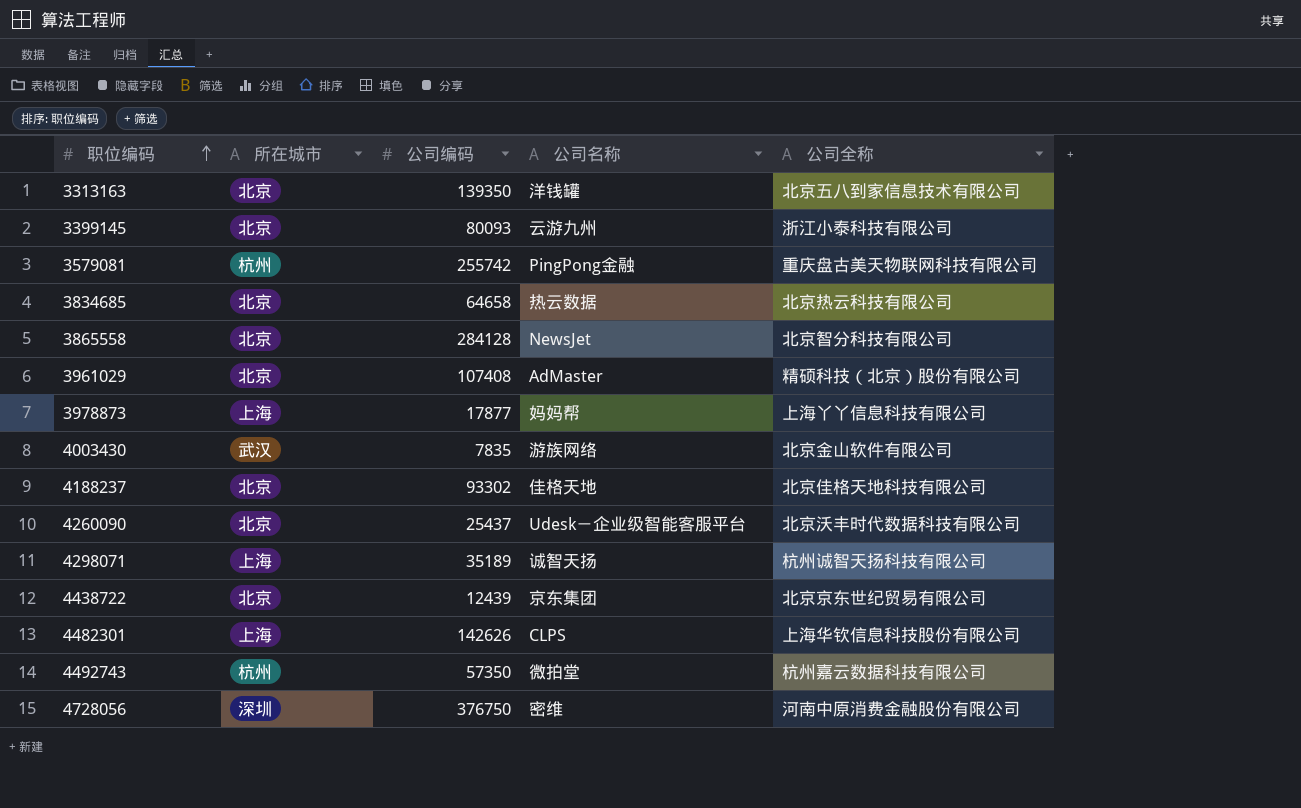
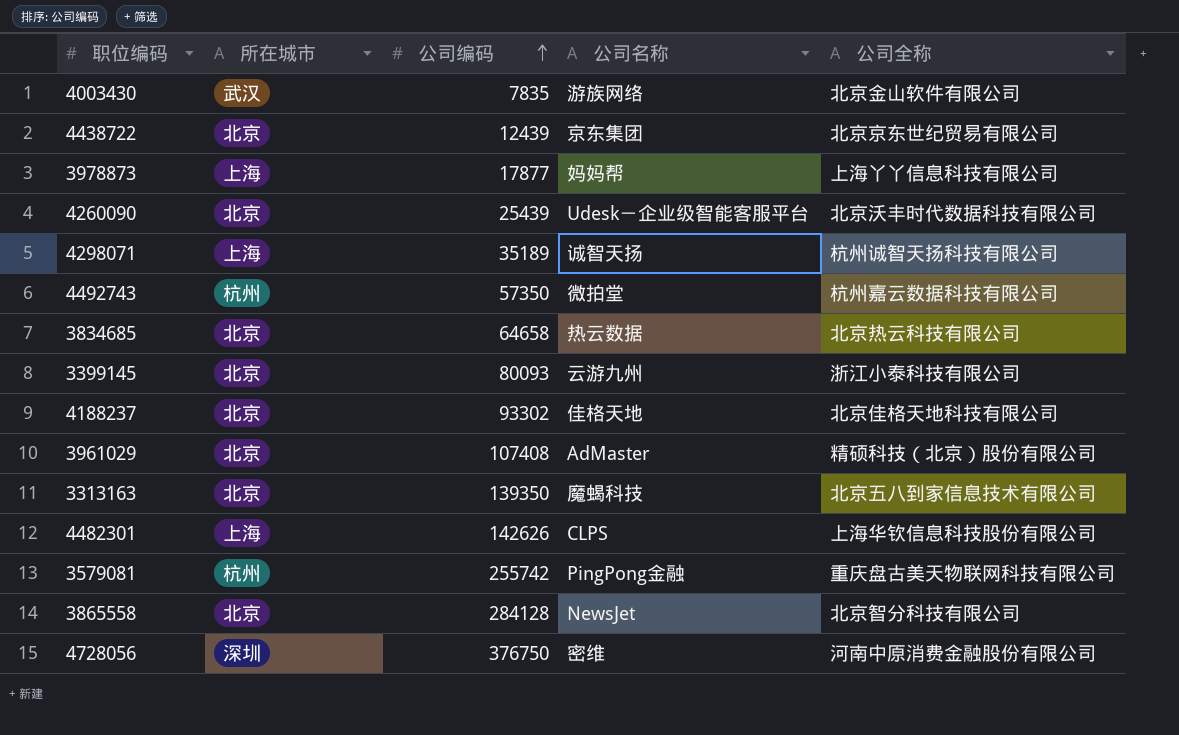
row order: 职位编码 ascending -> 公司编码 ascending
4260090 | 公司编码: 25437 -> 25439
3313163 | 公司名称: 洋钱罐 -> 魔蝎科技

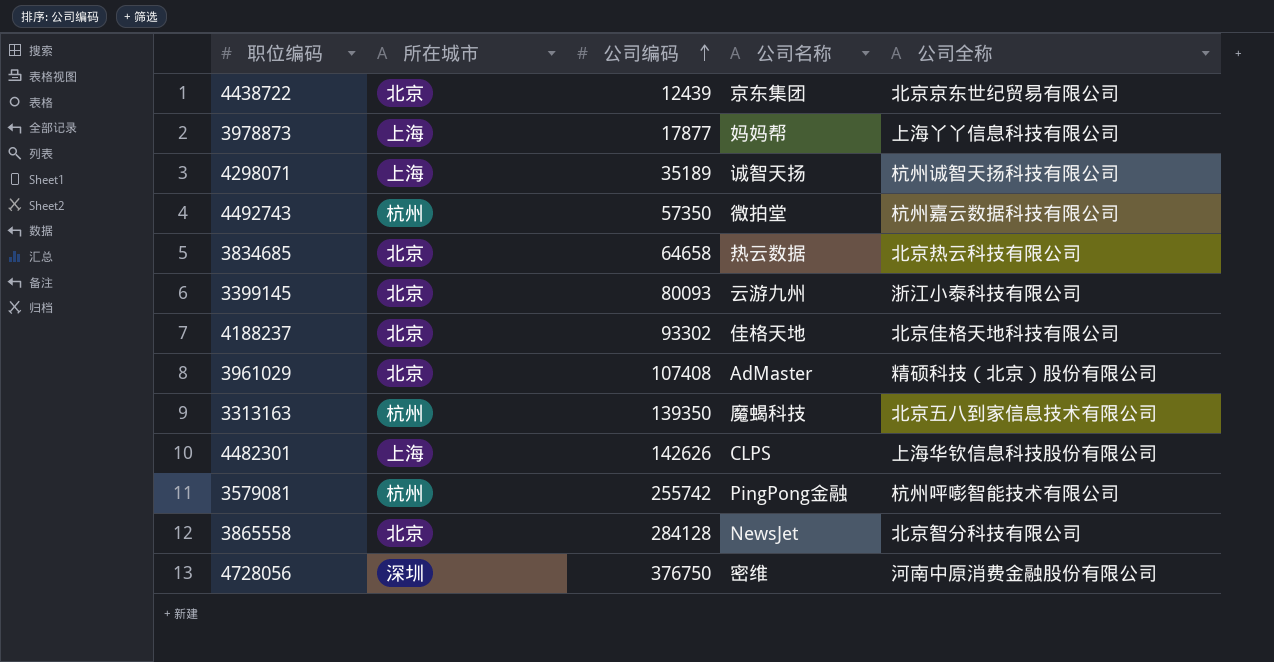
row 4003430: 武汉 | 7835 | 游族网络 | 北京金山软件有限公司 -> none
row 4260090: 北京 | 25439 | Udesk－企业级智能客服平台 | 北京沃丰时代数据科技有限公司 -> none
3313163 | 所在城市: 北京 -> 杭州
3579081 | 公司全称: 重庆盘古美天物联网科技有限公司 -> 杭州呯嘭智能技术有限公司

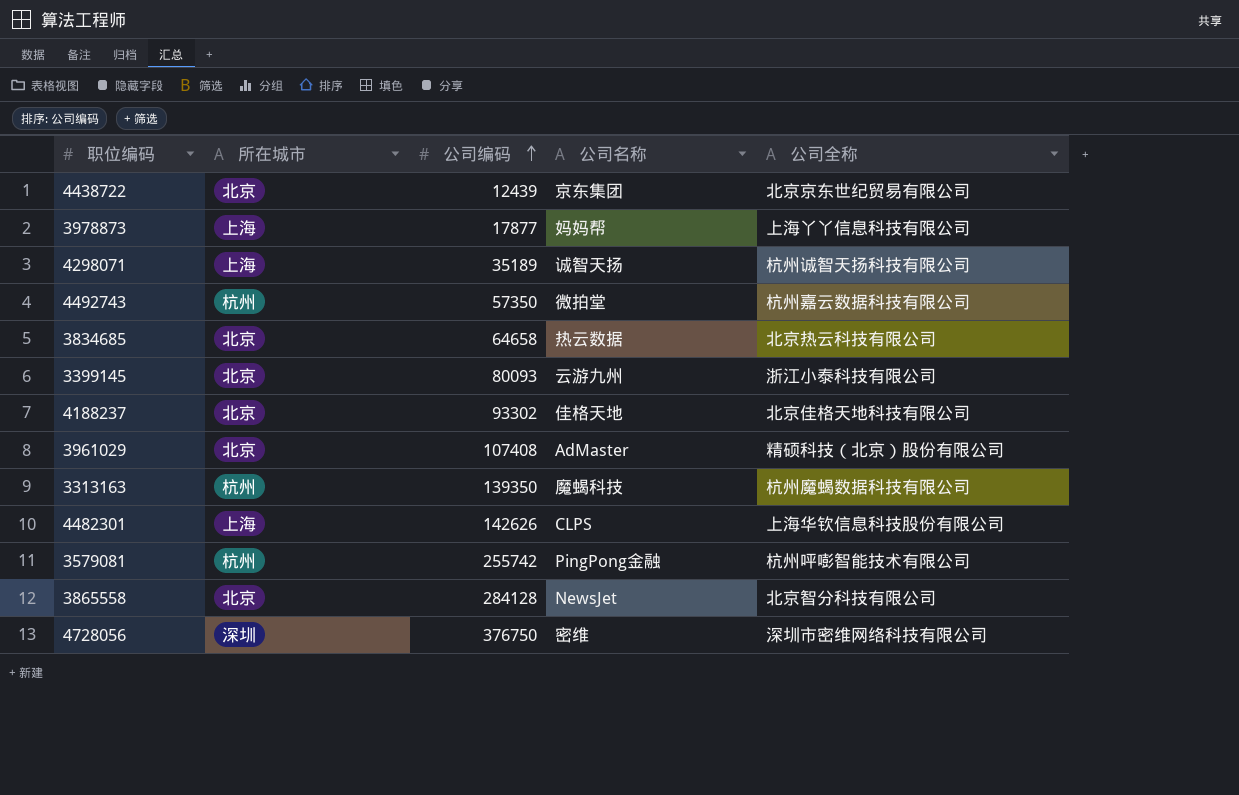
3313163 | 公司全称: 北京五八到家信息技术有限公司 -> 杭州魔蝎数据科技有限公司
4728056 | 公司全称: 河南中原消费金融股份有限公司 -> 深圳市密维网络科技有限公司

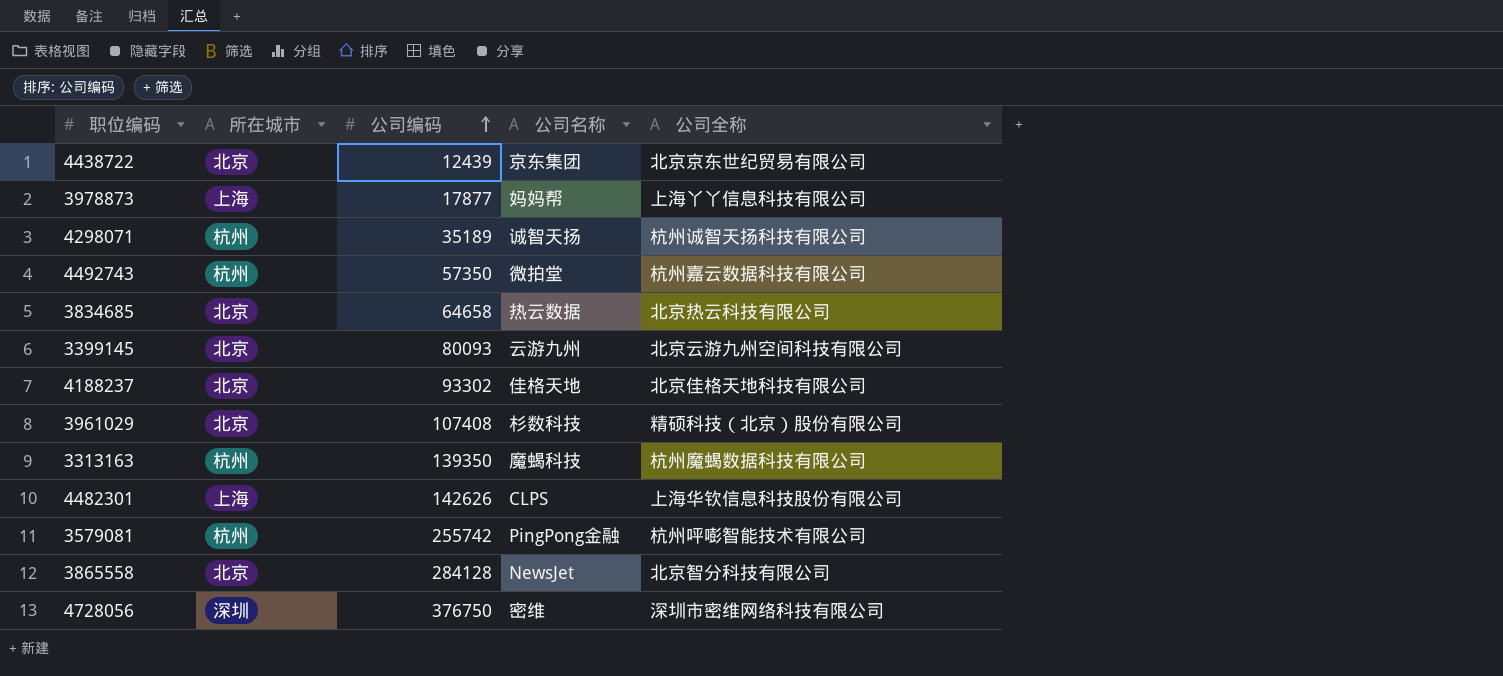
4298071 | 所在城市: 上海 -> 杭州
3399145 | 公司全称: 浙江小泰科技有限公司 -> 北京云游九州空间科技有限公司
3961029 | 公司名称: AdMaster -> 杉数科技

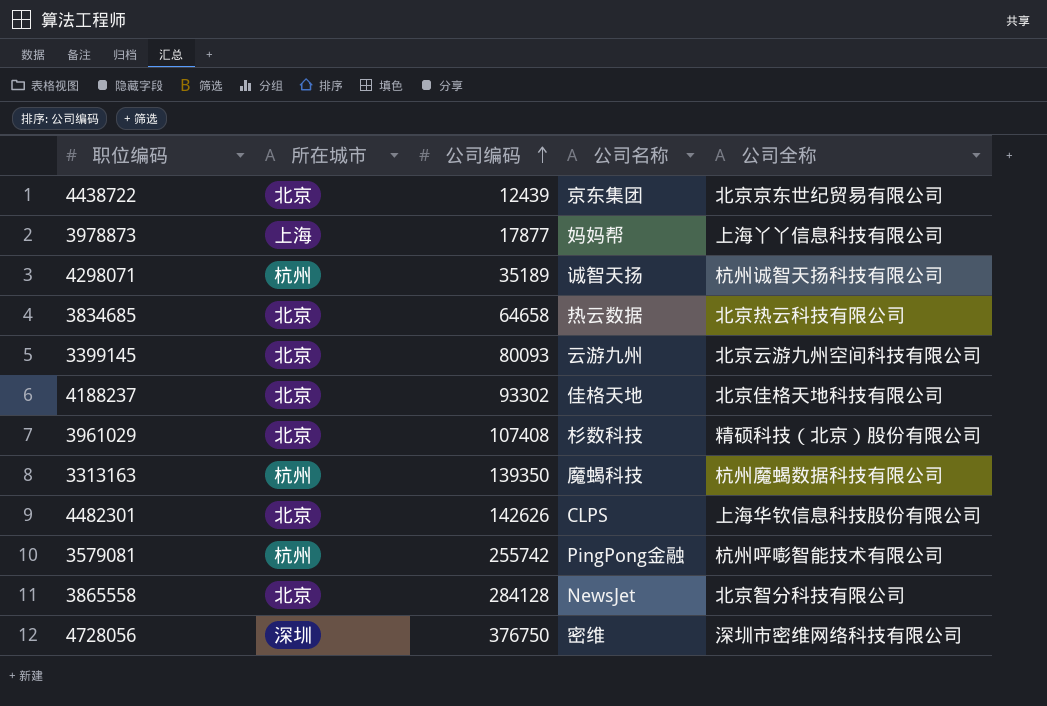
row 4492743: 杭州 | 57350 | 微拍堂 | 杭州嘉云数据科技有限公司 -> none
4482301 | 所在城市: 上海 -> 北京

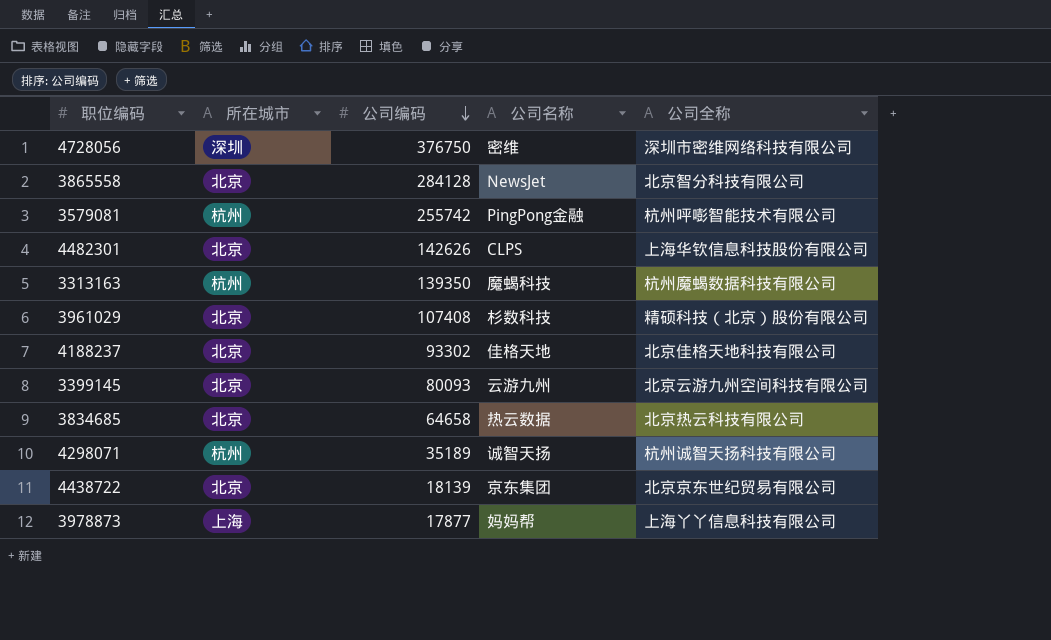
row order: 公司编码 ascending -> 公司编码 descending
4438722 | 公司编码: 12439 -> 18139

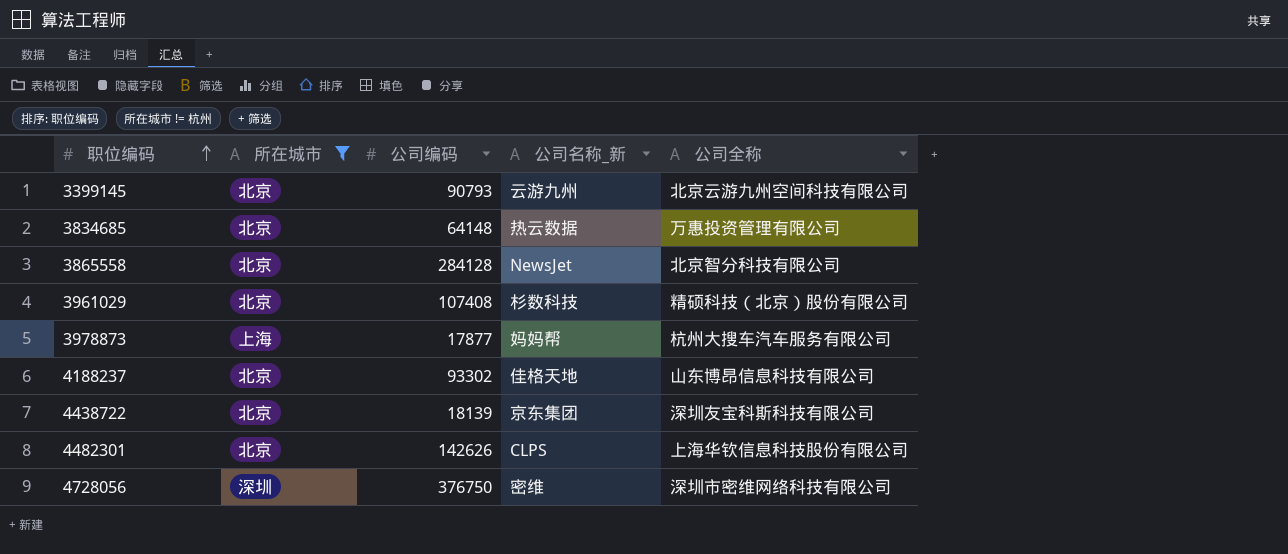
filter: none -> 所在城市 != 杭州
row order: 公司编码 descending -> 职位编码 ascending
column name: 公司名称 -> 公司名称_新
3399145 | 公司编码: 80093 -> 90793
3834685 | 公司编码: 64658 -> 64148
3834685 | 公司全称: 北京热云科技有限公司 -> 万惠投资管理有限公司
3978873 | 公司全称: 上海丫丫信息科技有限公司 -> 杭州大搜车汽车服务有限公司
4188237 | 公司全称: 北京佳格天地科技有限公司 -> 山东博昂信息科技有限公司
4438722 | 公司全称: 北京京东世纪贸易有限公司 -> 深圳友宝科斯科技有限公司

